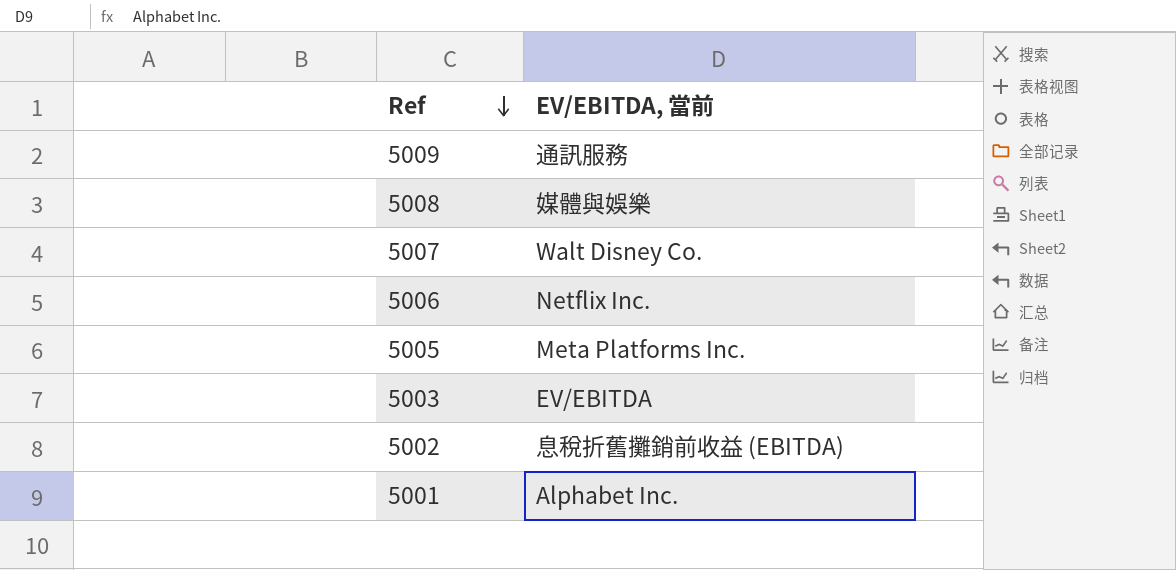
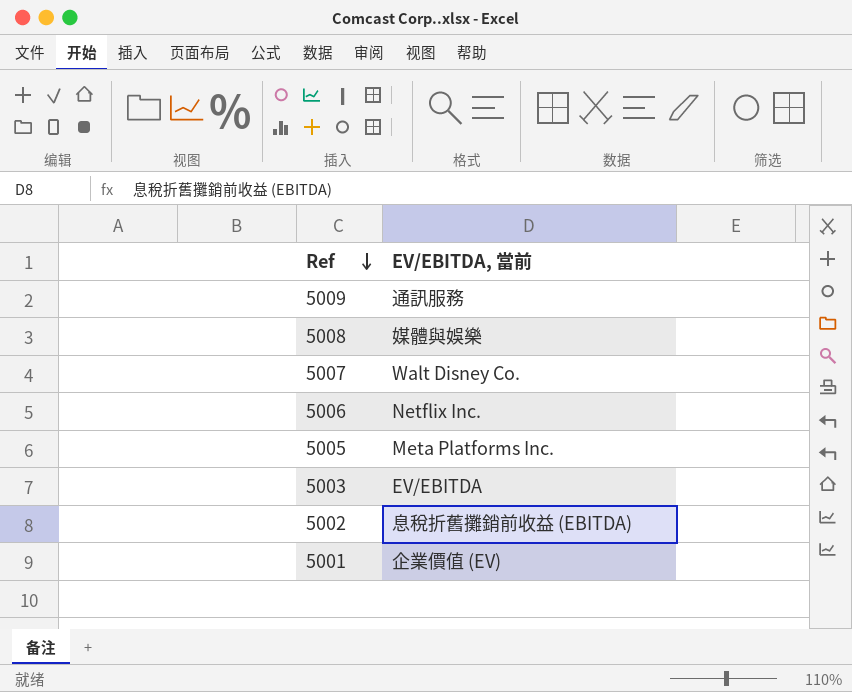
5001 | EV/EBITDA, 當前: Alphabet Inc. -> 企業價值 (EV)

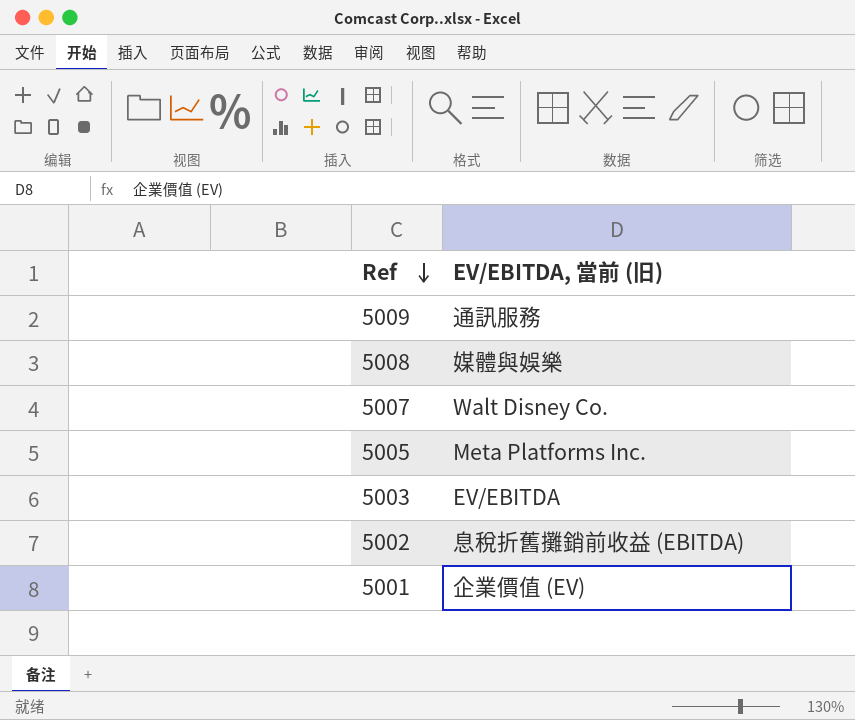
column name: EV/EBITDA, 當前 -> EV/EBITDA, 當前 (旧)
row 5006: Netflix Inc. -> none

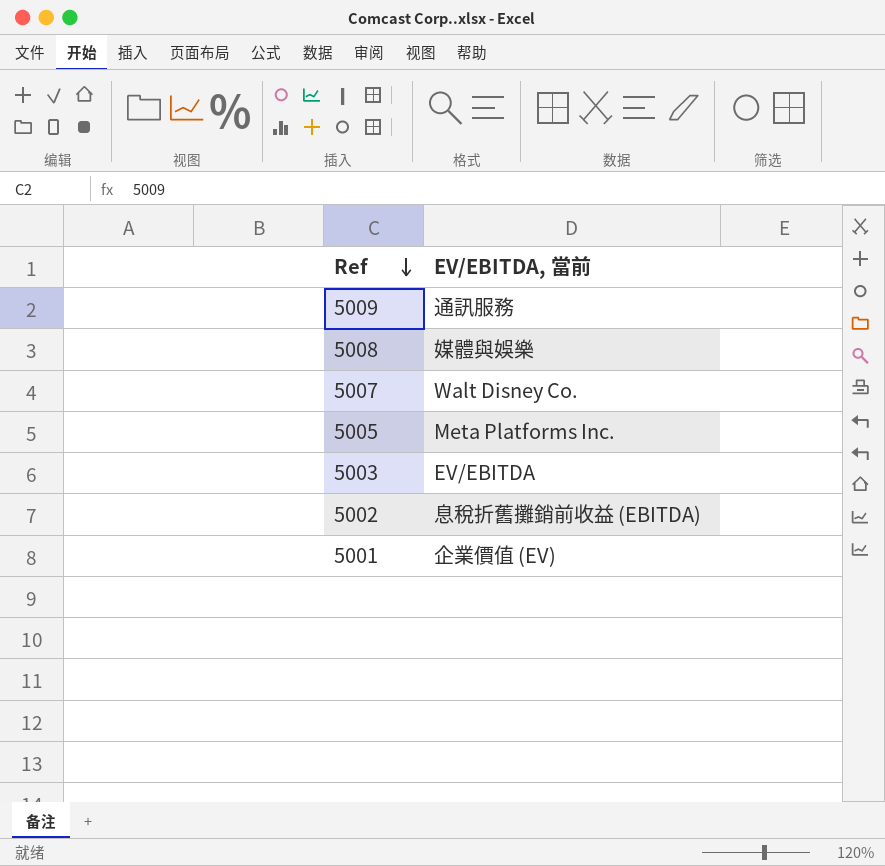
column name: EV/EBITDA, 當前 (旧) -> EV/EBITDA, 當前

